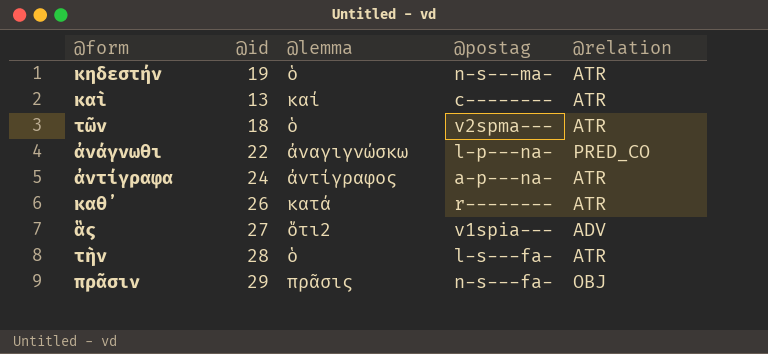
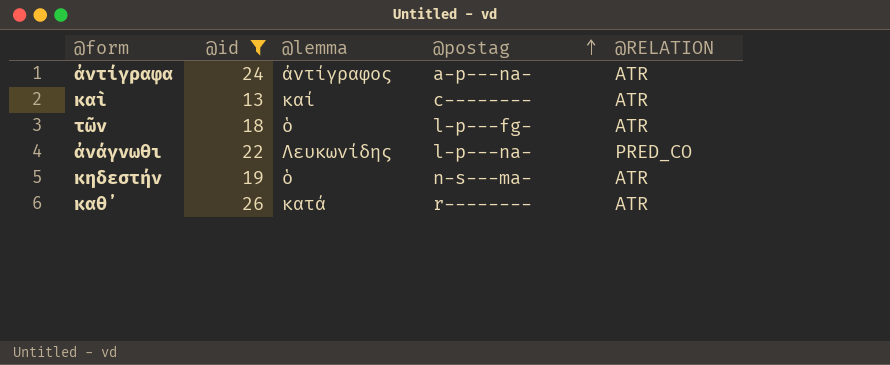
filter: none -> @id <= 26
row order: none -> @postag ascending
column name: @relation -> @RELATION
τῶν | @postag: v2spma--- -> l-p---fg-
ἀνάγνωθι | @lemma: ἀναγιγνώσκω -> Λευκωνίδης

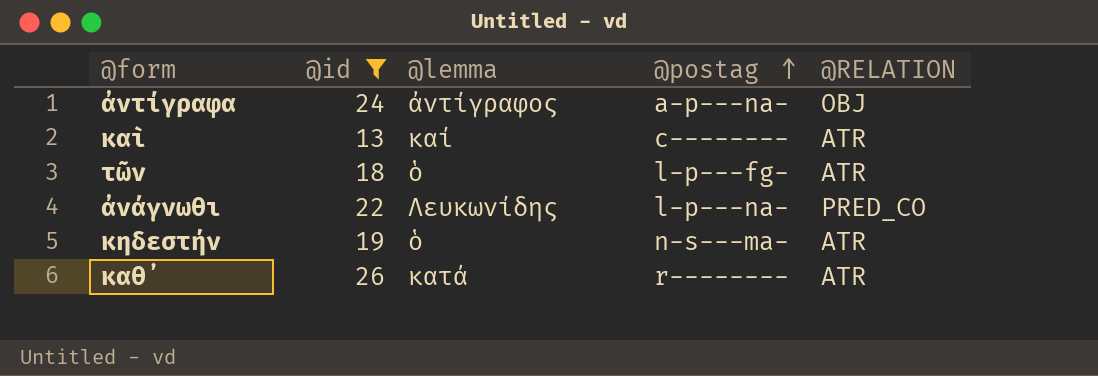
ἀντίγραφα | @RELATION: ATR -> OBJ

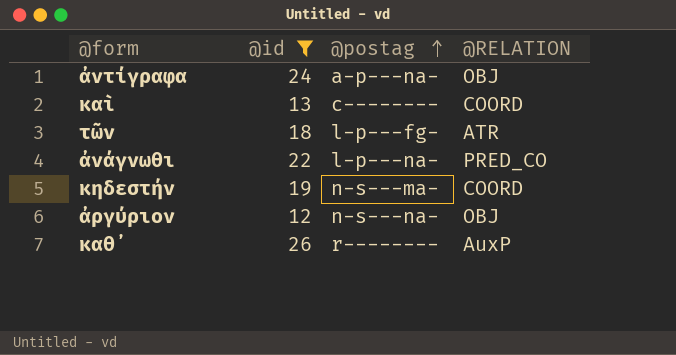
column @lemma | position: 3 -> none
καὶ | @RELATION: ATR -> COORD
κηδεστήν | @RELATION: ATR -> COORD
row ἀργύριον: none -> 12 | n-s---na- | OBJ
καθ᾽ | @RELATION: ATR -> AuxP

